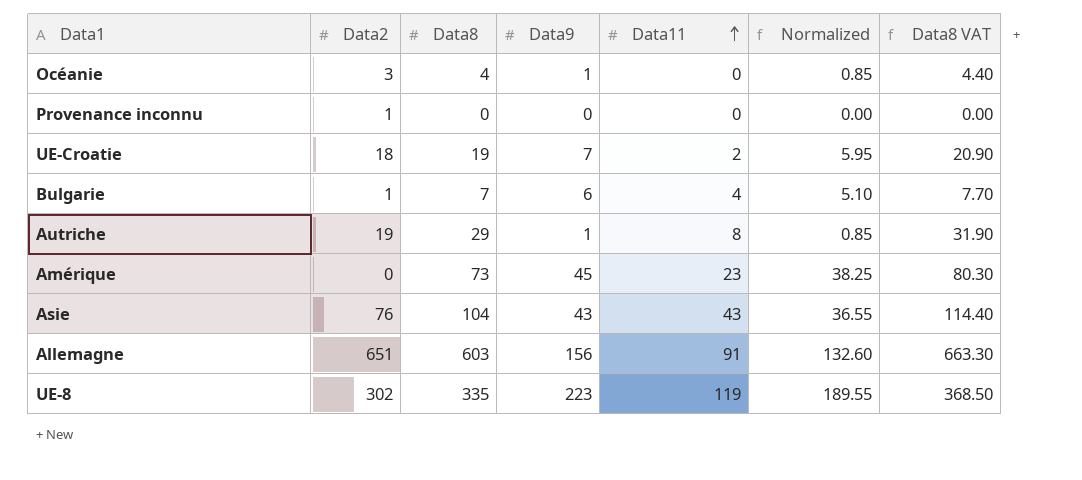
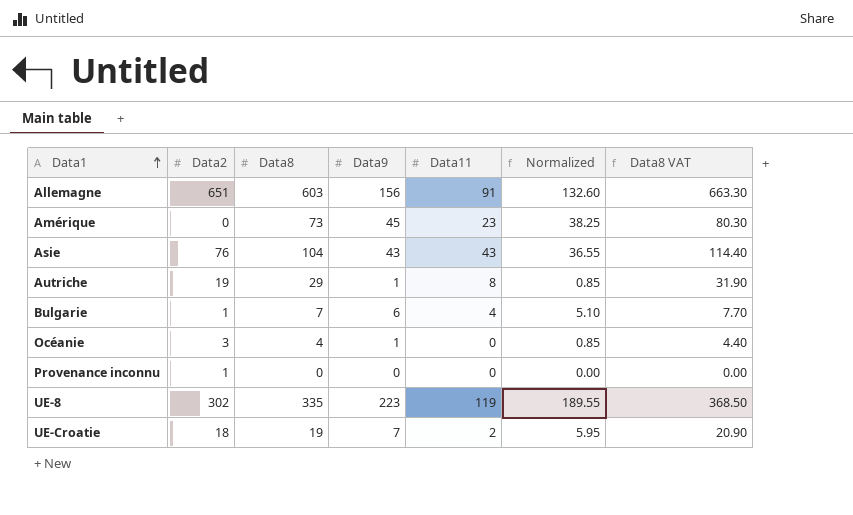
row order: Data11 ascending -> Data1 ascending

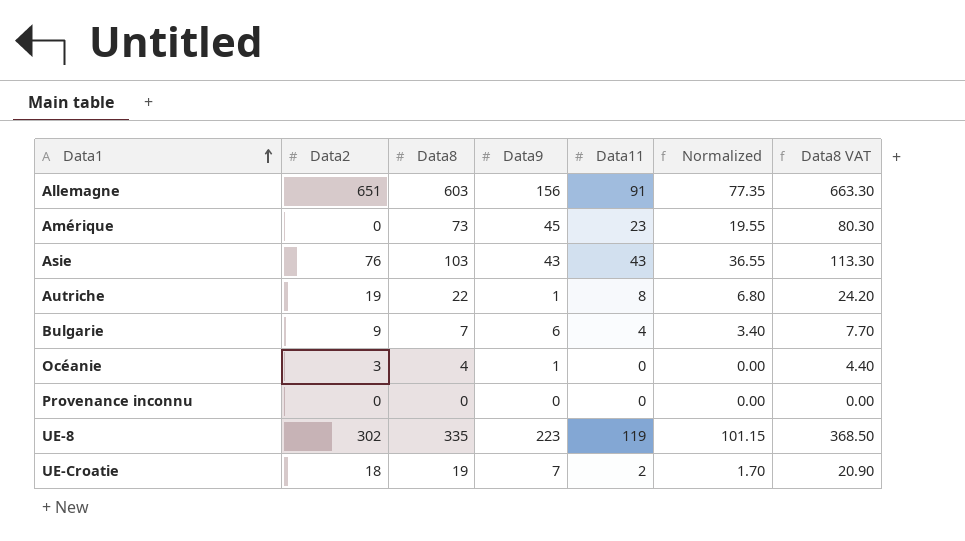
column Normalized | formula: [Data9] * 0.85 -> [Data11] * 0.85
Asie | Data8: 104 -> 103
Asie | Data8 VAT: 114.40 -> 113.30
Autriche | Data8: 29 -> 22
Autriche | Data8 VAT: 31.90 -> 24.20
Bulgarie | Data2: 1 -> 9
Provenance inconnu | Data2: 1 -> 0

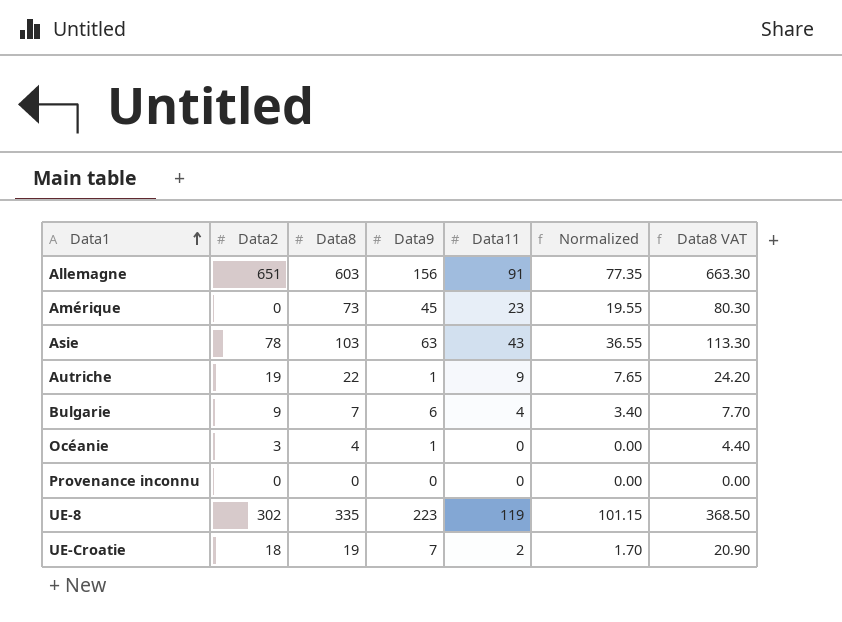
Asie | Data2: 76 -> 78
Asie | Data9: 43 -> 63
Autriche | Data11: 8 -> 9
Autriche | Normalized: 6.80 -> 7.65

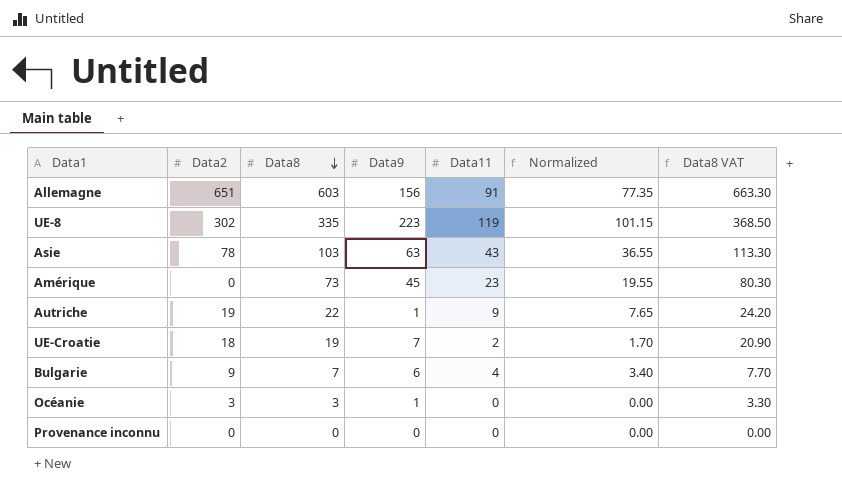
row order: Data1 ascending -> Data8 descending
Océanie | Data8: 4 -> 3
Océanie | Data8 VAT: 4.40 -> 3.30

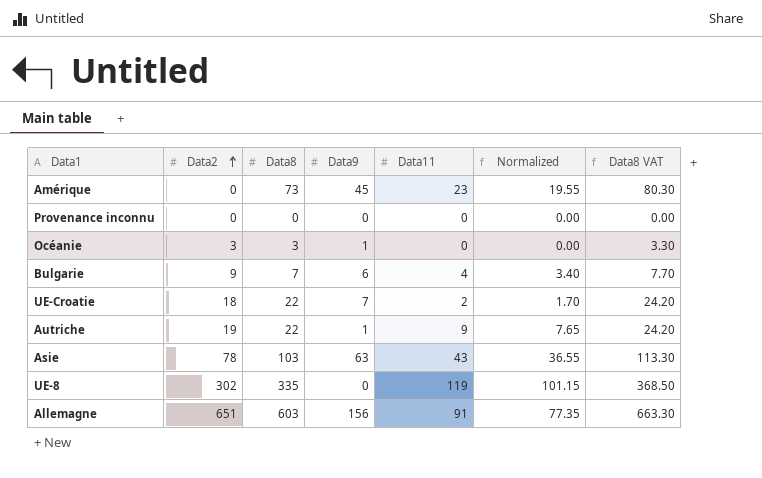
row order: Data8 descending -> Data2 ascending
UE-Croatie | Data8: 19 -> 22
UE-Croatie | Data8 VAT: 20.90 -> 24.20
UE-8 | Data9: 223 -> 0

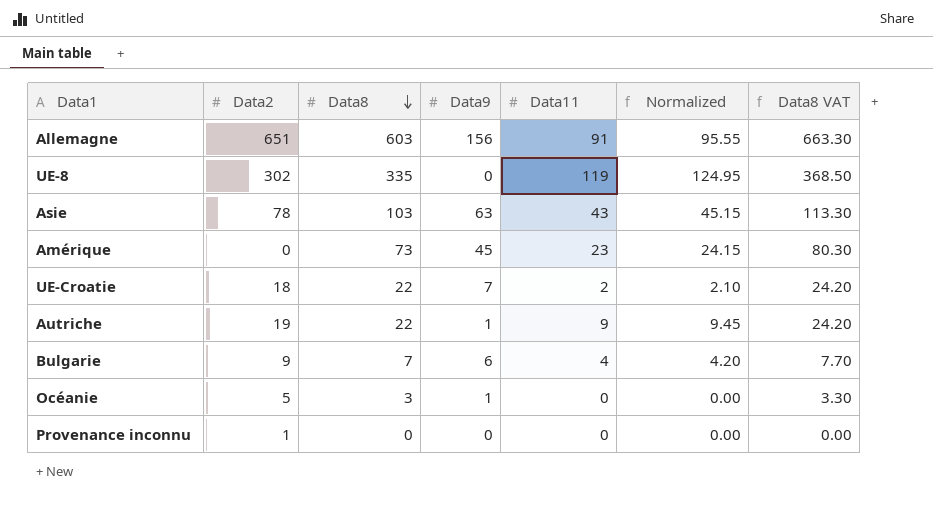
row order: Data2 ascending -> Data8 descending
column Normalized | formula: [Data11] * 0.85 -> [Data11] * 1.05
Océanie | Data2: 3 -> 5
Provenance inconnu | Data2: 0 -> 1

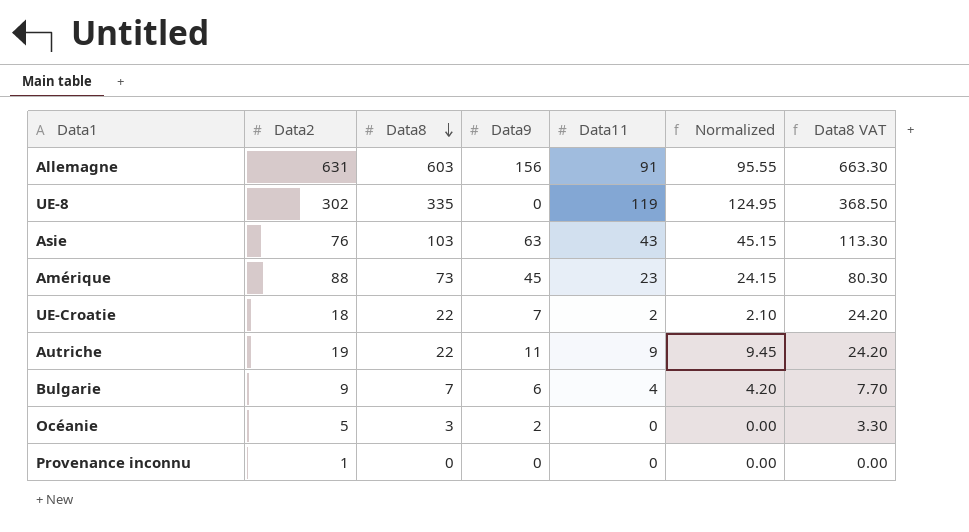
Allemagne | Data2: 651 -> 631
Asie | Data2: 78 -> 76
Amérique | Data2: 0 -> 88
Autriche | Data9: 1 -> 11
Océanie | Data9: 1 -> 2

